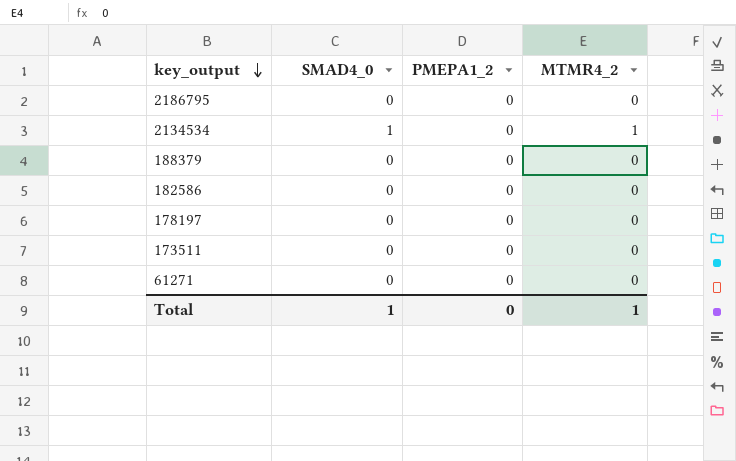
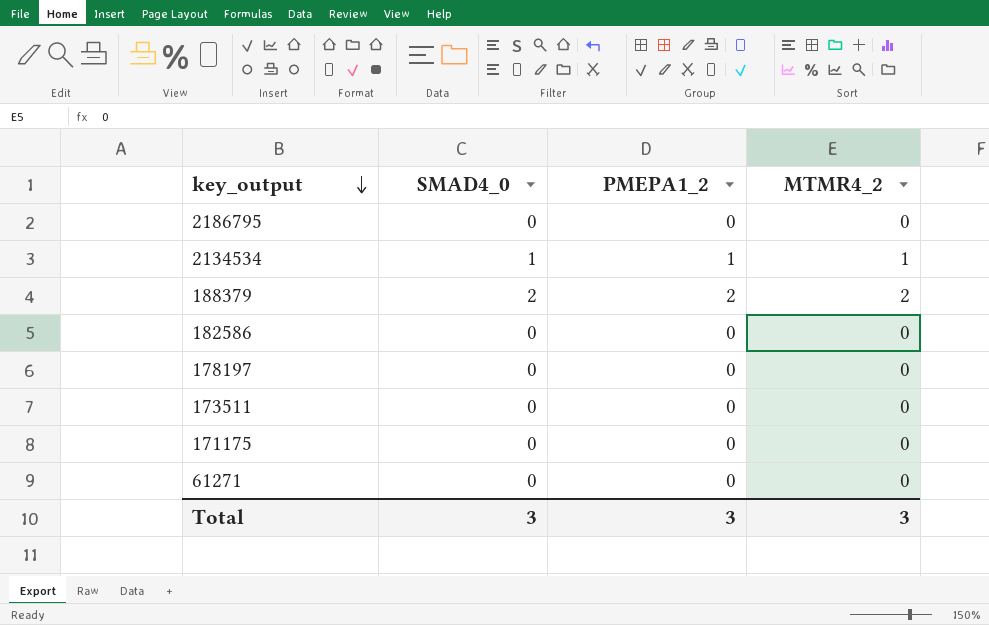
2134534 | PMEPA1_2: 0 -> 1
188379 | SMAD4_0: 0 -> 2
188379 | PMEPA1_2: 0 -> 2
188379 | MTMR4_2: 0 -> 2
row 171175: none -> 0 | 0 | 0
Total | SMAD4_0: 1 -> 3
Total | PMEPA1_2: 0 -> 3
Total | MTMR4_2: 1 -> 3

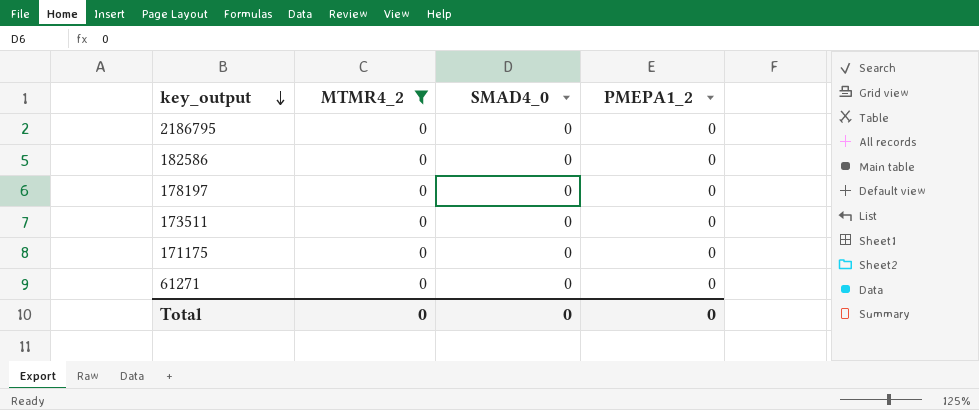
filter: none -> MTMR4_2 = 0
column MTMR4_2 | position: 4 -> 2
Total | MTMR4_2: 3 -> 0
Total | SMAD4_0: 3 -> 0
Total | PMEPA1_2: 3 -> 0

